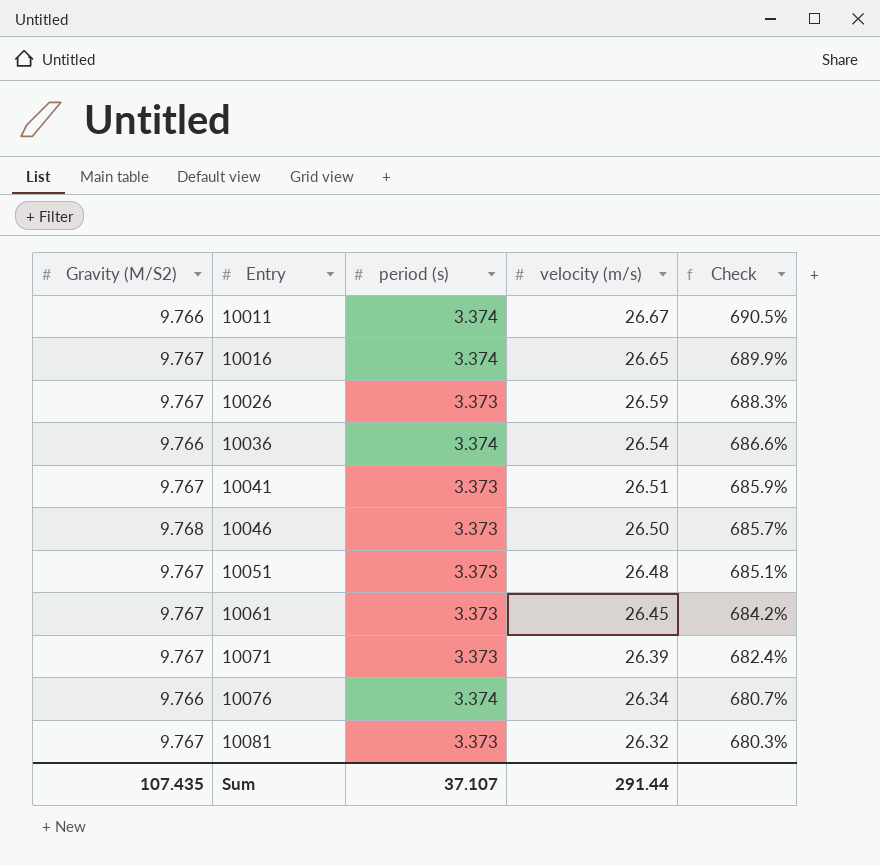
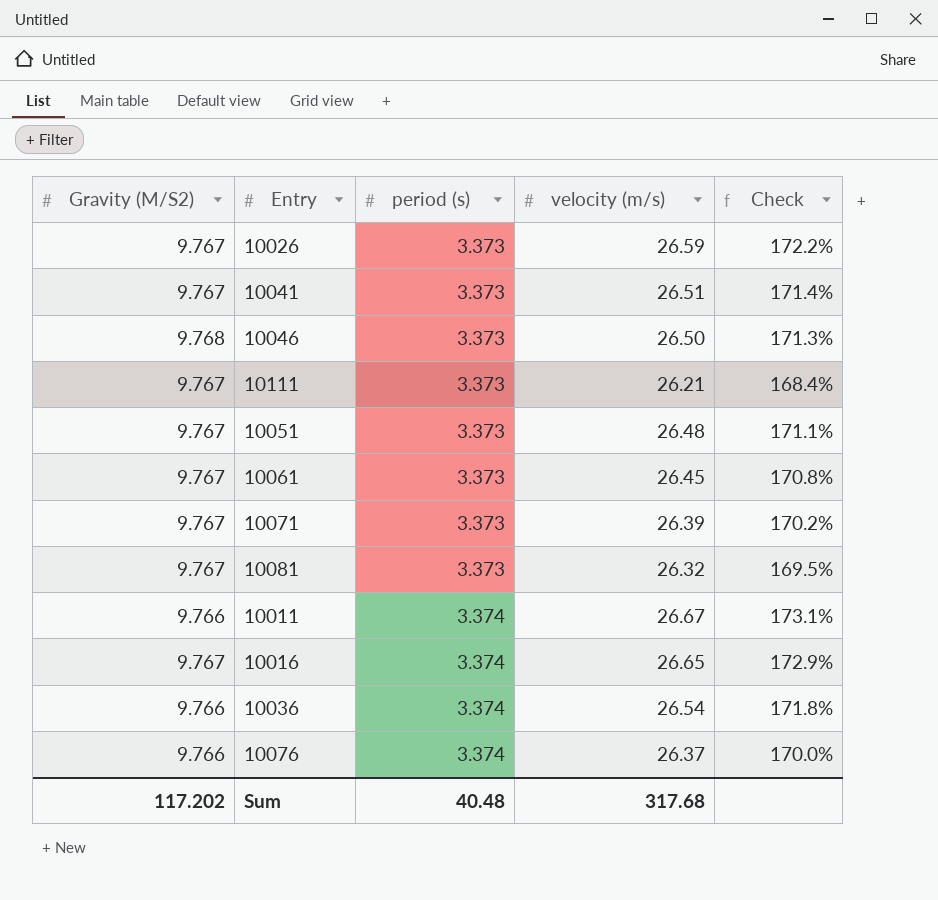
row order: Entry ascending -> period (s) ascending
column Check | formula: ([velocity (m/s)] - [period (s)]) / [period (s)] -> ([velocity (m/s)] - [Gravity (M/S2)]) / [Gravity (M/S2)]
row 10111: none -> 9.767 | 3.373 | 26.21 | 168.4%
10076 | velocity (m/s): 26.34 -> 26.37
Sum | Gravity (M/S2): 107.435 -> 117.202
Sum | period (s): 37.107 -> 40.48
Sum | velocity (m/s): 291.44 -> 317.68

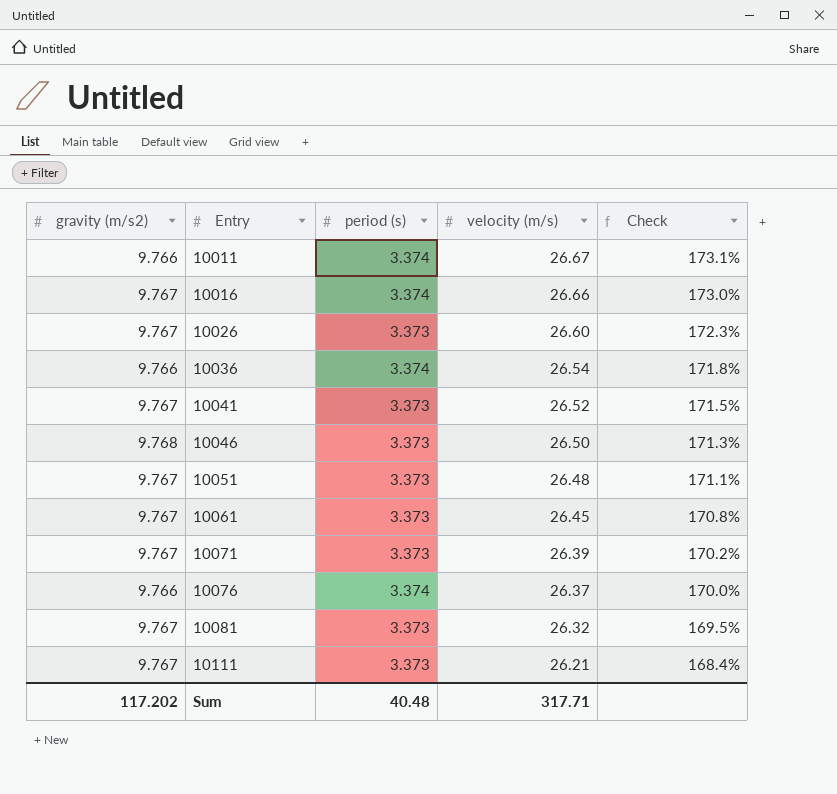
row order: period (s) ascending -> Entry ascending
column name: Gravity (M/S2) -> gravity (m/s2)
10016 | velocity (m/s): 26.65 -> 26.66
10016 | Check: 172.9% -> 173.0%
10026 | velocity (m/s): 26.59 -> 26.60
10026 | Check: 172.2% -> 172.3%
10041 | velocity (m/s): 26.51 -> 26.52
10041 | Check: 171.4% -> 171.5%
Sum | velocity (m/s): 317.68 -> 317.71

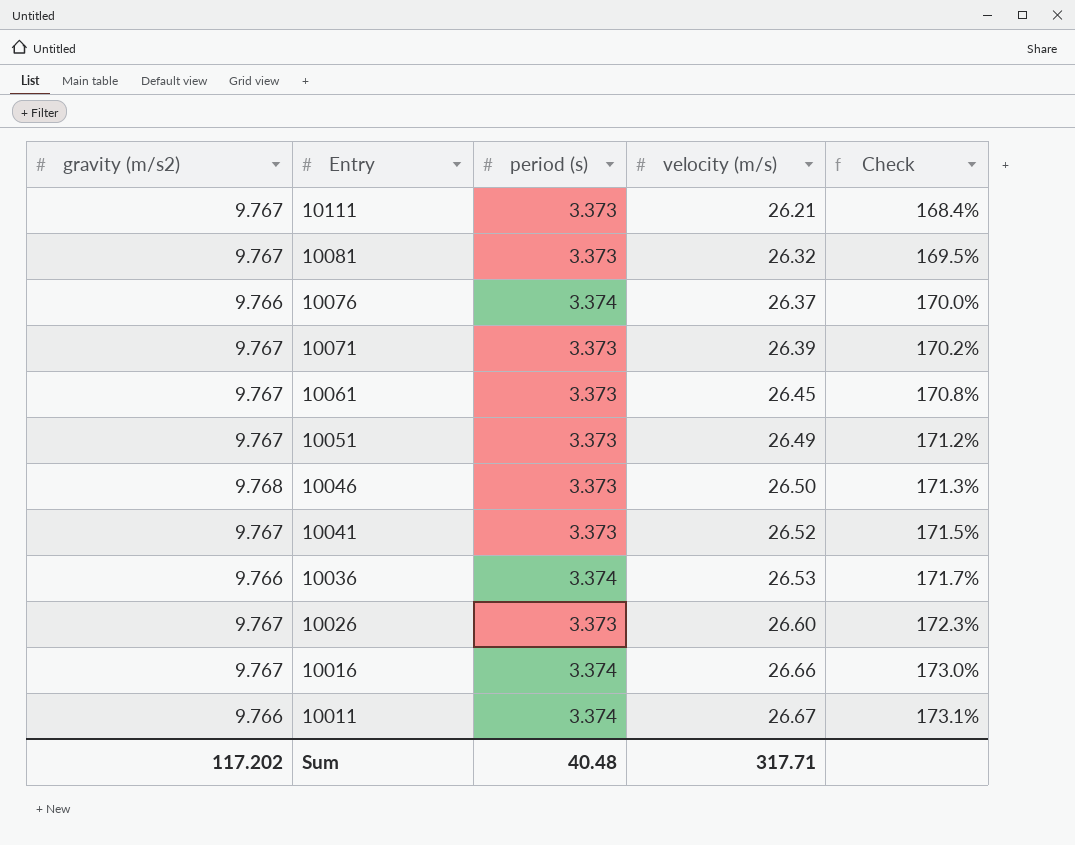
row order: Entry ascending -> Entry descending
10051 | velocity (m/s): 26.48 -> 26.49
10051 | Check: 171.1% -> 171.2%
10036 | velocity (m/s): 26.54 -> 26.53
10036 | Check: 171.8% -> 171.7%

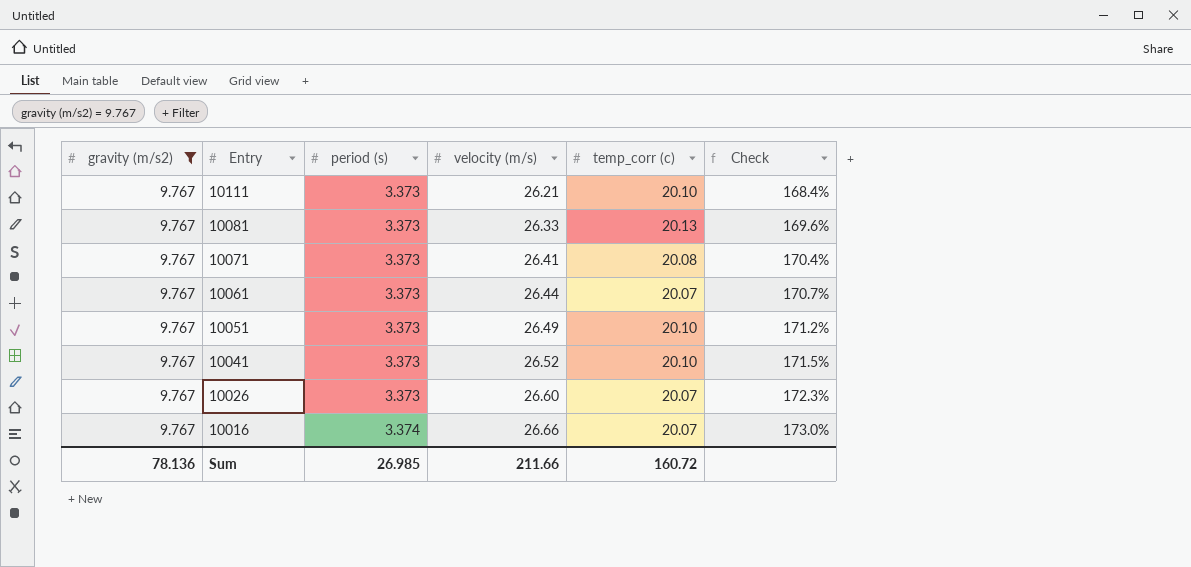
filter: none -> gravity (m/s2) = 9.767
column temp_corr (c) | position: none -> 5
10081 | velocity (m/s): 26.32 -> 26.33
10081 | Check: 169.5% -> 169.6%
10071 | velocity (m/s): 26.39 -> 26.41
10071 | Check: 170.2% -> 170.4%
10061 | velocity (m/s): 26.45 -> 26.44
10061 | Check: 170.8% -> 170.7%
Sum | gravity (m/s2): 117.202 -> 78.136
Sum | period (s): 40.48 -> 26.985
Sum | velocity (m/s): 317.71 -> 211.66

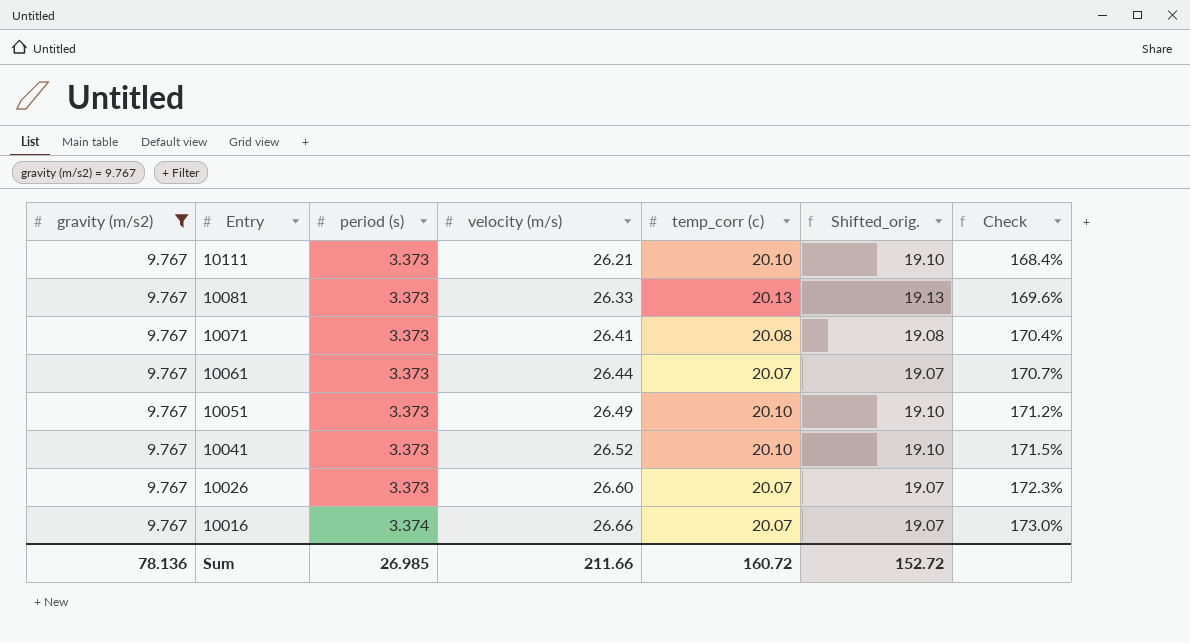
column Shifted_orig. | formula: none -> [temp_corr (c)] - 1

